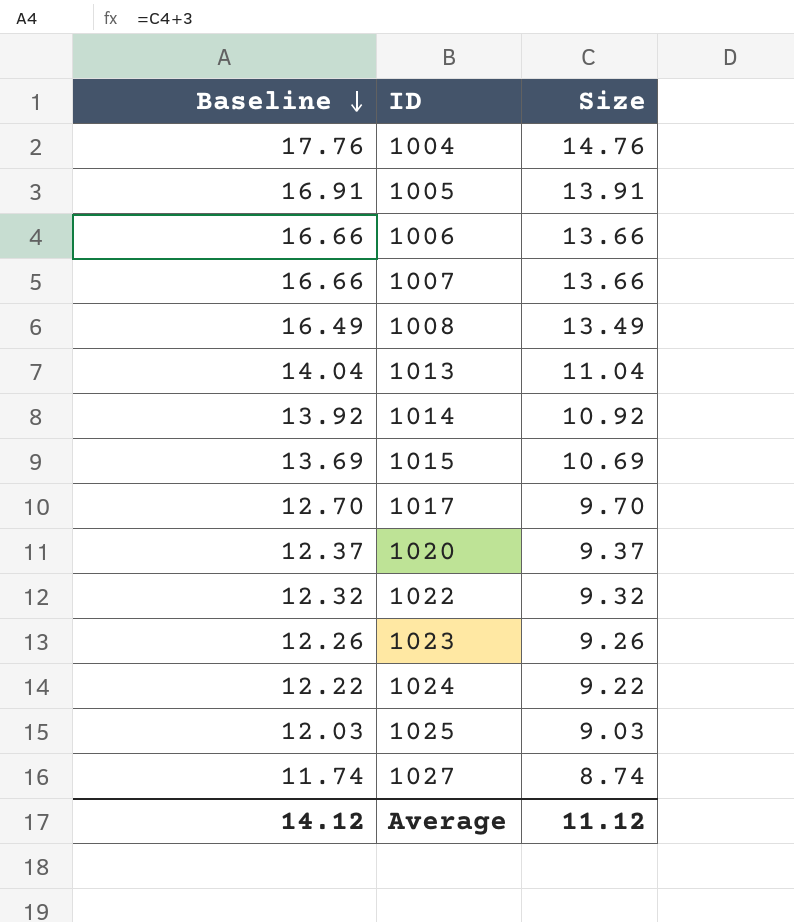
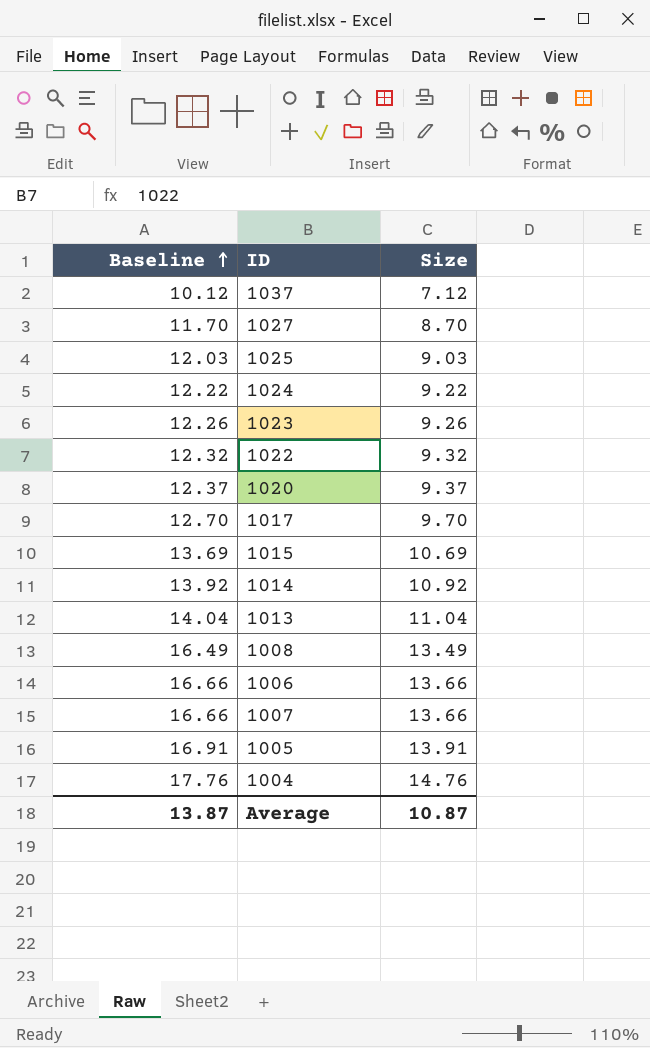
row order: Baseline descending -> Baseline ascending
row 1037: none -> 10.12 | 7.12
1027 | Baseline: 11.74 -> 11.70
1027 | Size: 8.74 -> 8.70
Average | Baseline: 14.12 -> 13.87
Average | Size: 11.12 -> 10.87

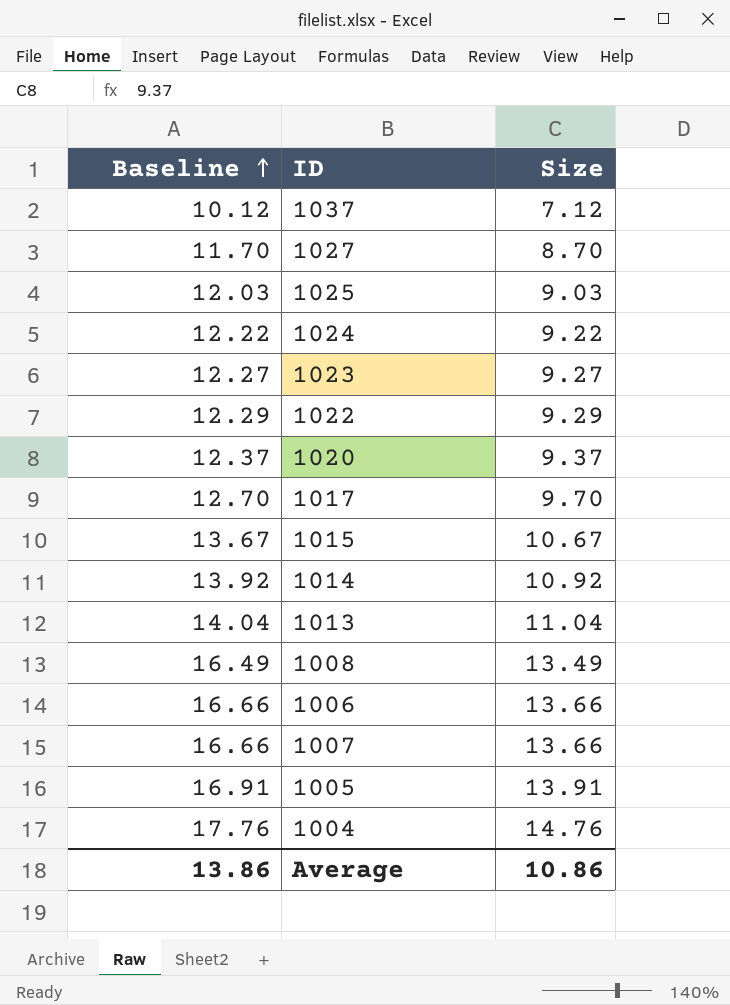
1023 | Baseline: 12.26 -> 12.27
1023 | Size: 9.26 -> 9.27
1022 | Baseline: 12.32 -> 12.29
1022 | Size: 9.32 -> 9.29
1015 | Baseline: 13.69 -> 13.67
1015 | Size: 10.69 -> 10.67
Average | Baseline: 13.87 -> 13.86
Average | Size: 10.87 -> 10.86

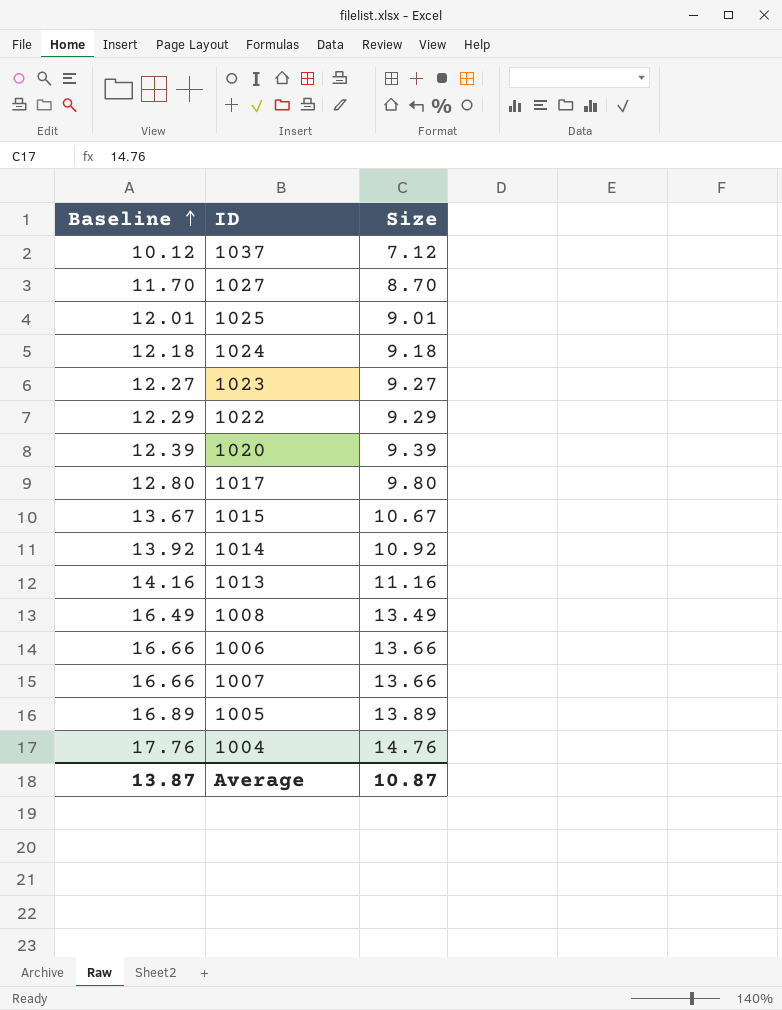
1025 | Baseline: 12.03 -> 12.01
1025 | Size: 9.03 -> 9.01
1024 | Baseline: 12.22 -> 12.18
1024 | Size: 9.22 -> 9.18
1020 | Baseline: 12.37 -> 12.39
1020 | Size: 9.37 -> 9.39
1017 | Baseline: 12.70 -> 12.80
1017 | Size: 9.70 -> 9.80
1013 | Baseline: 14.04 -> 14.16
1013 | Size: 11.04 -> 11.16
1005 | Baseline: 16.91 -> 16.89
1005 | Size: 13.91 -> 13.89
Average | Baseline: 13.86 -> 13.87
Average | Size: 10.86 -> 10.87

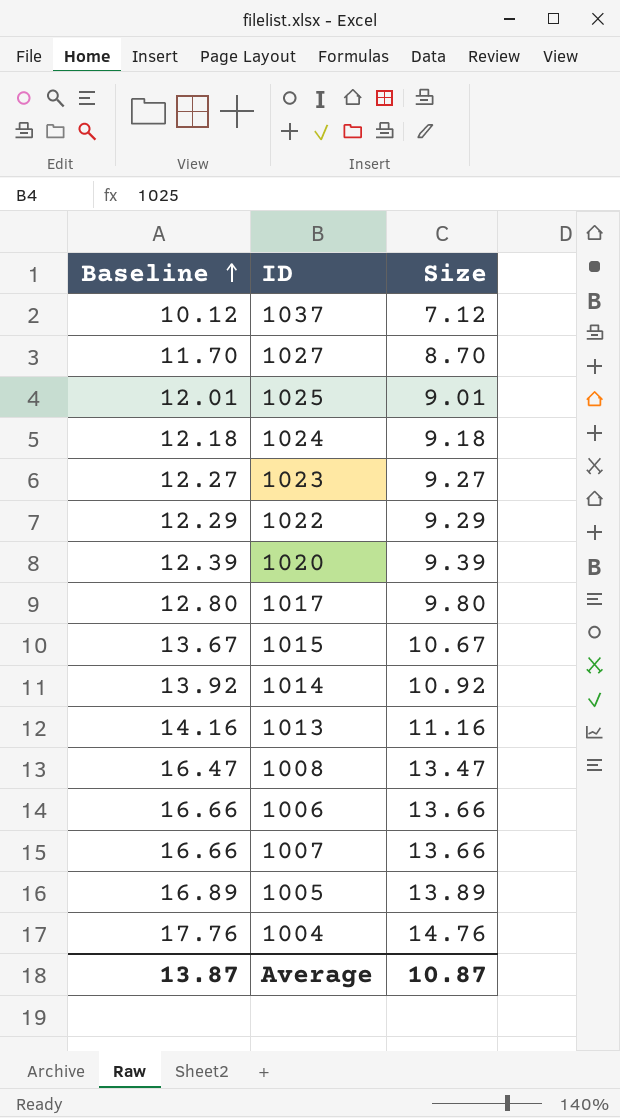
1008 | Baseline: 16.49 -> 16.47
1008 | Size: 13.49 -> 13.47

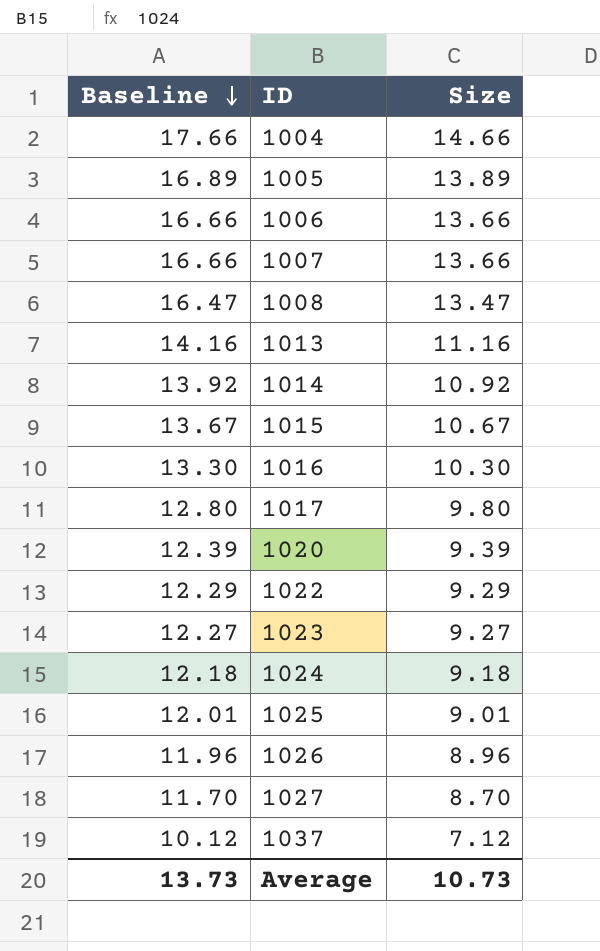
row order: Baseline ascending -> Baseline descending
1004 | Baseline: 17.76 -> 17.66
1004 | Size: 14.76 -> 14.66
row 1016: none -> 13.30 | 10.30
row 1026: none -> 11.96 | 8.96
Average | Baseline: 13.87 -> 13.73
Average | Size: 10.87 -> 10.73

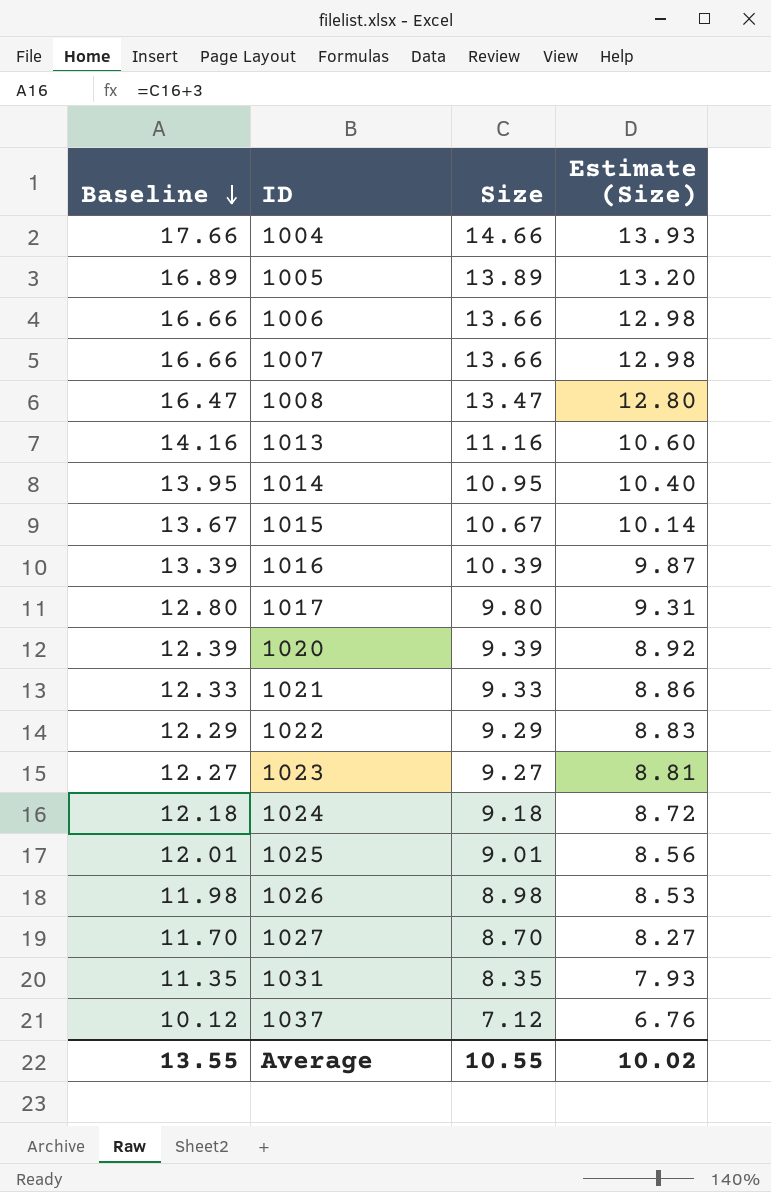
column Estimate (Size) | formula: none -> [Size] * 0.95
1014 | Baseline: 13.92 -> 13.95
1014 | Size: 10.92 -> 10.95
1016 | Baseline: 13.30 -> 13.39
1016 | Size: 10.30 -> 10.39
row 1021: none -> 12.33 | 9.33 | 8.86
1026 | Baseline: 11.96 -> 11.98
1026 | Size: 8.96 -> 8.98
row 1031: none -> 11.35 | 8.35 | 7.93
Average | Baseline: 13.73 -> 13.55
Average | Size: 10.73 -> 10.55

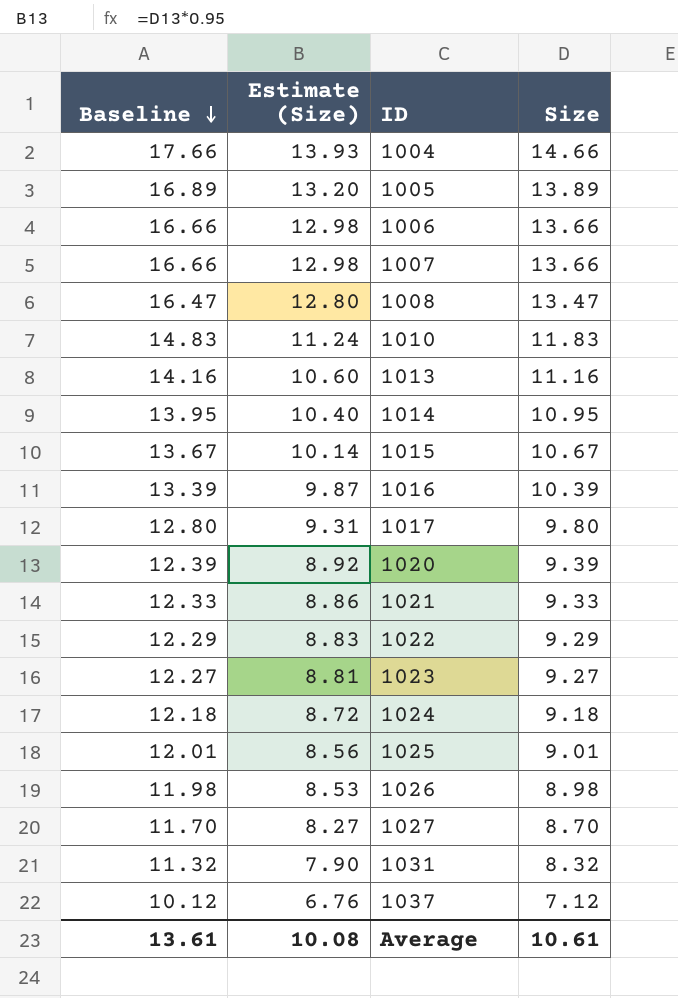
column Estimate (Size) | position: 4 -> 2
row 1010: none -> 14.83 | 11.24 | 11.83
1031 | Baseline: 11.35 -> 11.32
1031 | Estimate (Size): 7.93 -> 7.90
1031 | Size: 8.35 -> 8.32
Average | Baseline: 13.55 -> 13.61
Average | Estimate (Size): 10.02 -> 10.08
Average | Size: 10.55 -> 10.61

